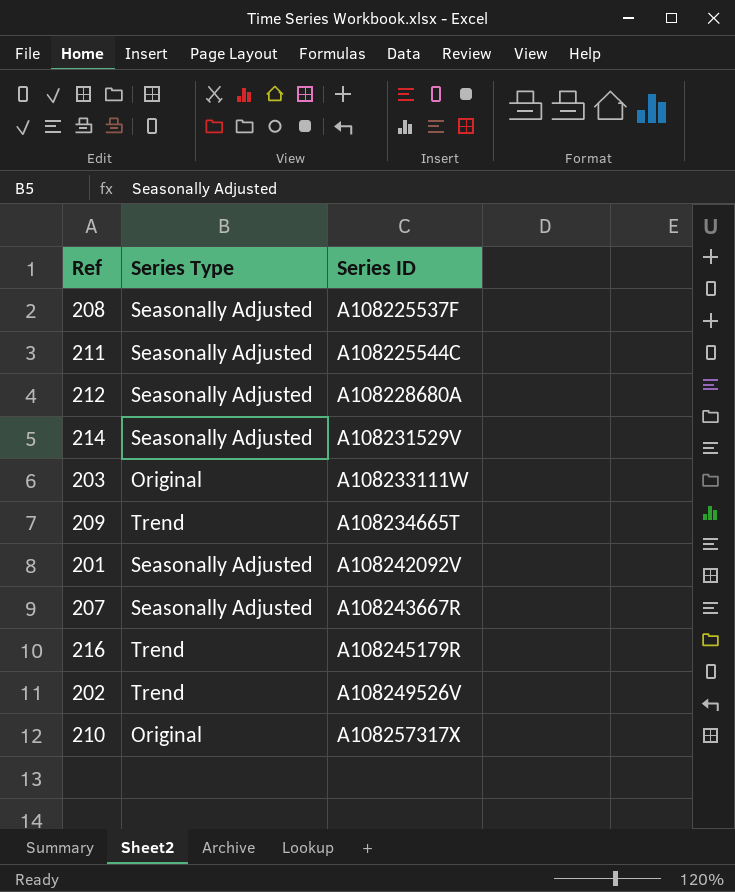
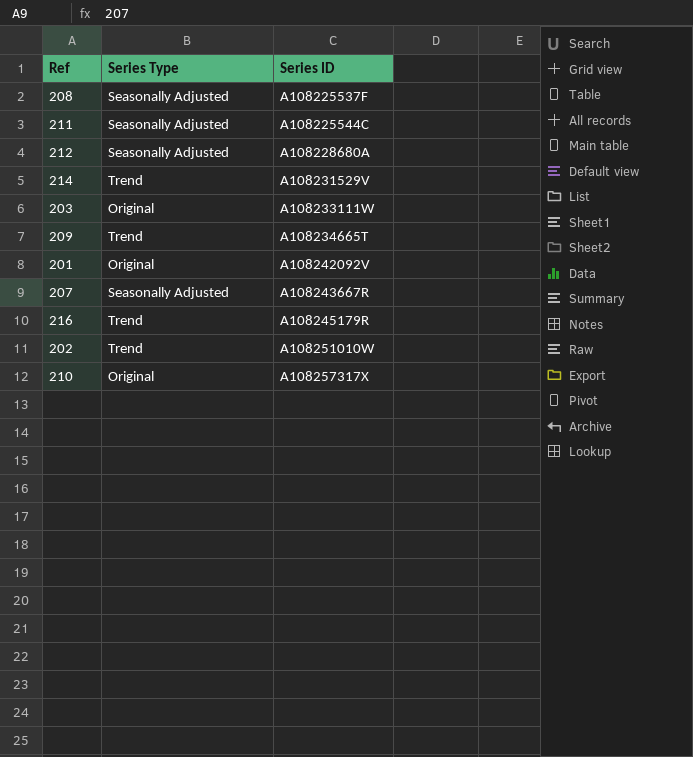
214 | Series Type: Seasonally Adjusted -> Trend
201 | Series Type: Seasonally Adjusted -> Original
202 | Series ID: A108249526V -> A108251010W

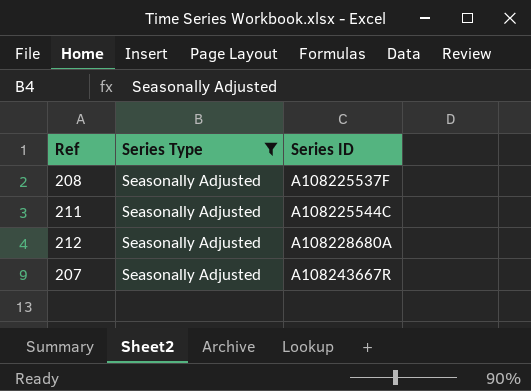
filter: none -> Series Type = Seasonally Adjusted

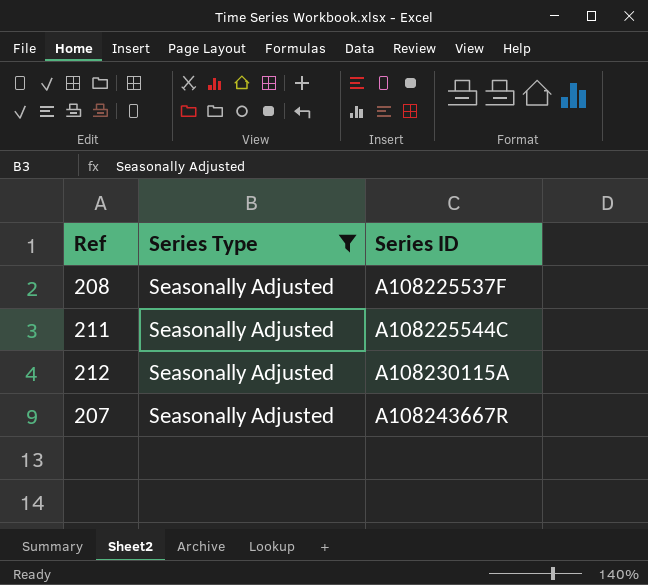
212 | Series ID: A108228680A -> A108230115A

